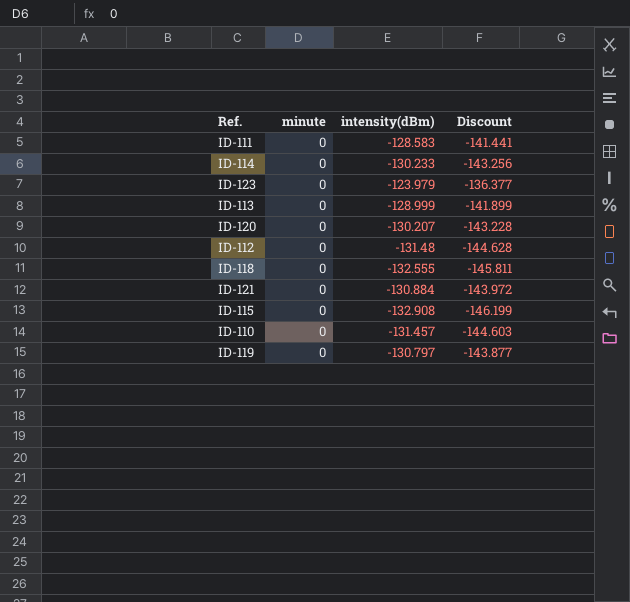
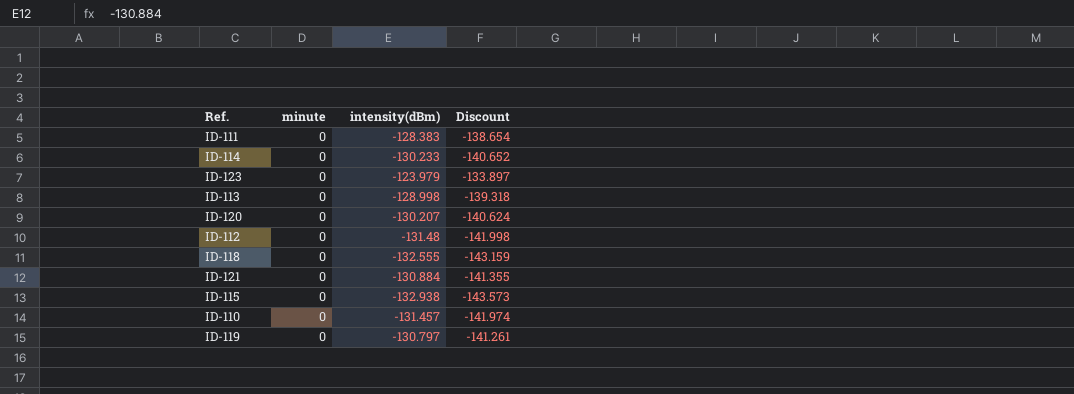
column Discount | formula: [intensity(dBm)] * 1.1 -> [intensity(dBm)] * 1.08
ID-111 | intensity(dBm): -128.583 -> -128.383
ID-113 | intensity(dBm): -128.999 -> -128.998
ID-115 | intensity(dBm): -132.908 -> -132.938

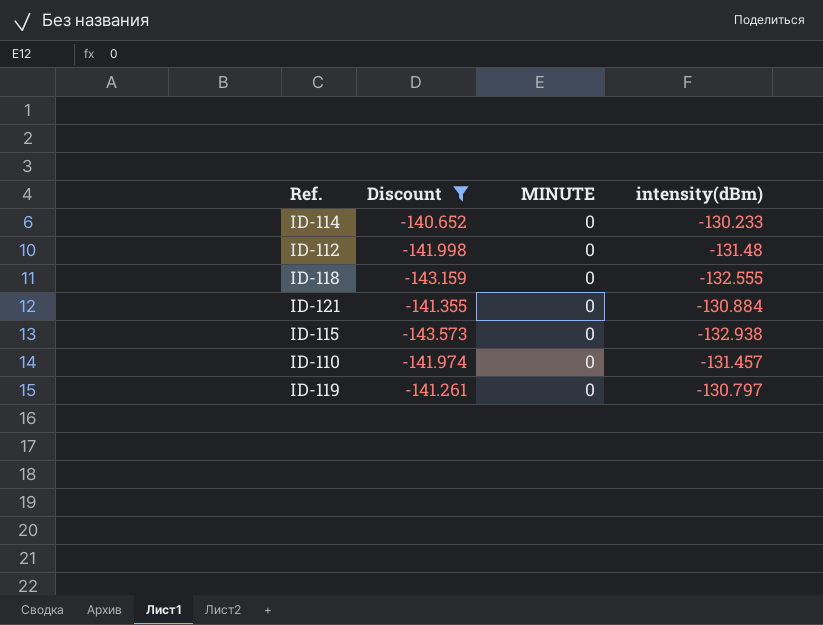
filter: none -> Discount <= -140.652
column Discount | position: 4 -> 2
column name: minute -> MINUTE

